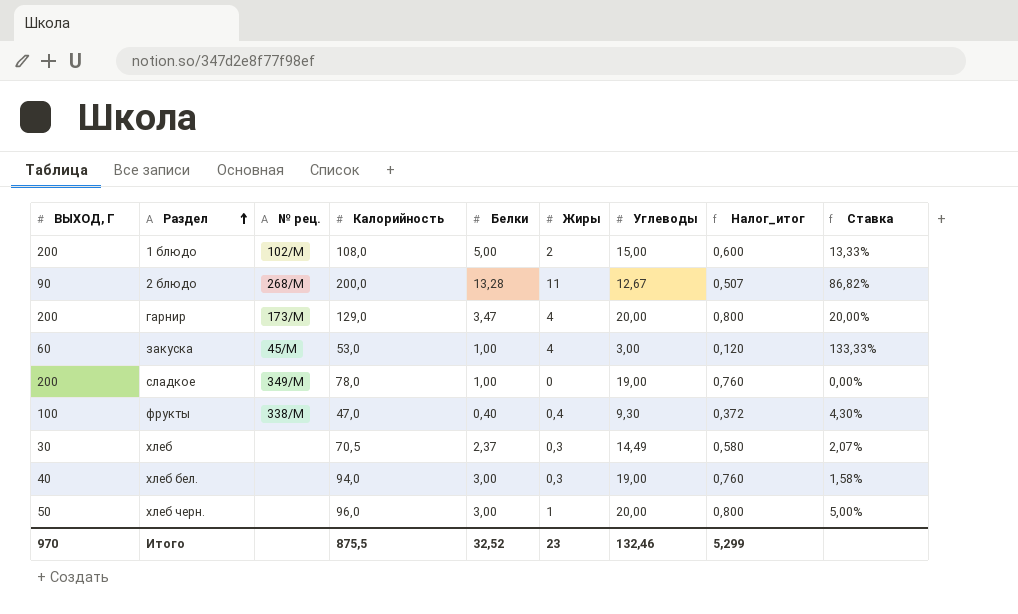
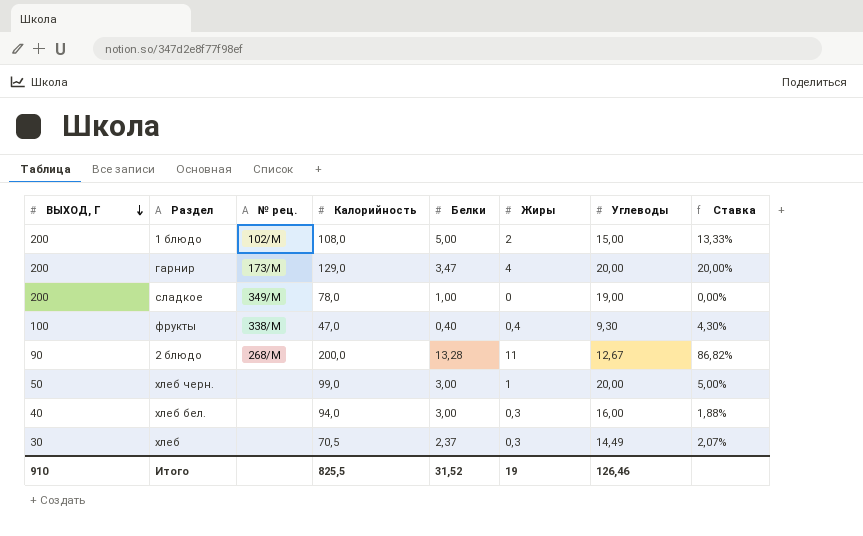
row order: Раздел ascending -> ВЫХОД, Г descending
column Налог_итог | formula: [Углеводы] * 0,04 -> none
row закуска: 60 | 45/М | 53,0 | 1,00 | 4 | 3,00 | 0,120 | 133,33% -> none
хлеб черн. | Калорийность: 96,0 -> 99,0
хлеб бел. | Углеводы: 19,00 -> 16,00
хлеб бел. | Ставка: 1,58% -> 1,88%
Итого | ВЫХОД, Г: 970 -> 910
Итого | Калорийность: 875,5 -> 825,5
Итого | Белки: 32,52 -> 31,52
Итого | Жиры: 23 -> 19
Итого | Углеводы: 132,46 -> 126,46

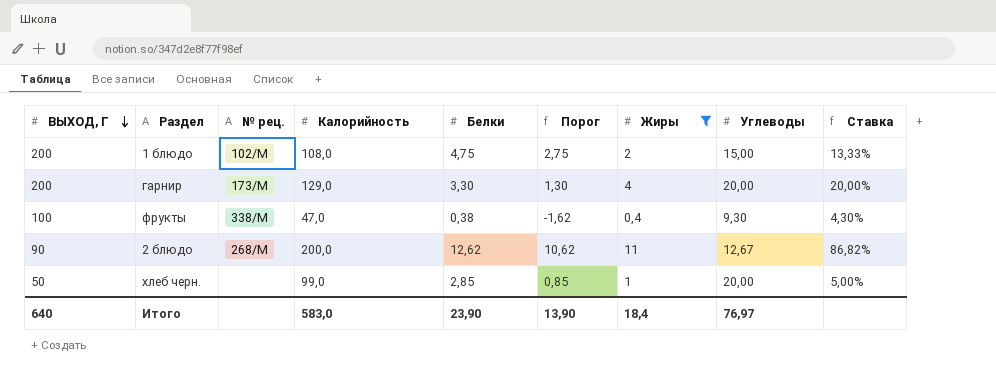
filter: none -> Жиры >= 0,4
column Порог | formula: none -> [Белки] - 2
1 блюдо | Белки: 5,00 -> 4,75
гарнир | Белки: 3,47 -> 3,30
фрукты | Белки: 0,40 -> 0,38
2 блюдо | Белки: 13,28 -> 12,62
хлеб черн. | Белки: 3,00 -> 2,85
Итого | ВЫХОД, Г: 910 -> 640
Итого | Калорийность: 825,5 -> 583,0
Итого | Белки: 31,52 -> 23,90
Итого | Жиры: 19 -> 18,4
Итого | Углеводы: 126,46 -> 76,97

